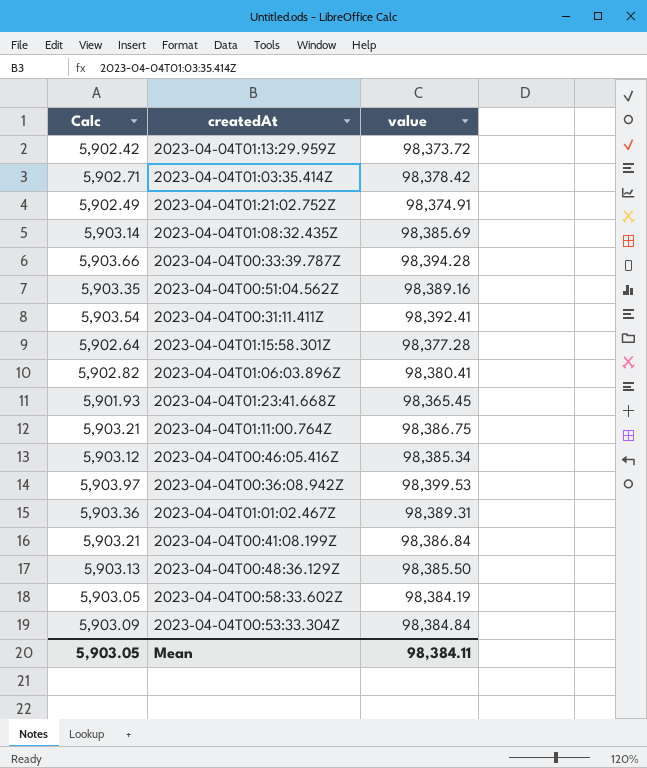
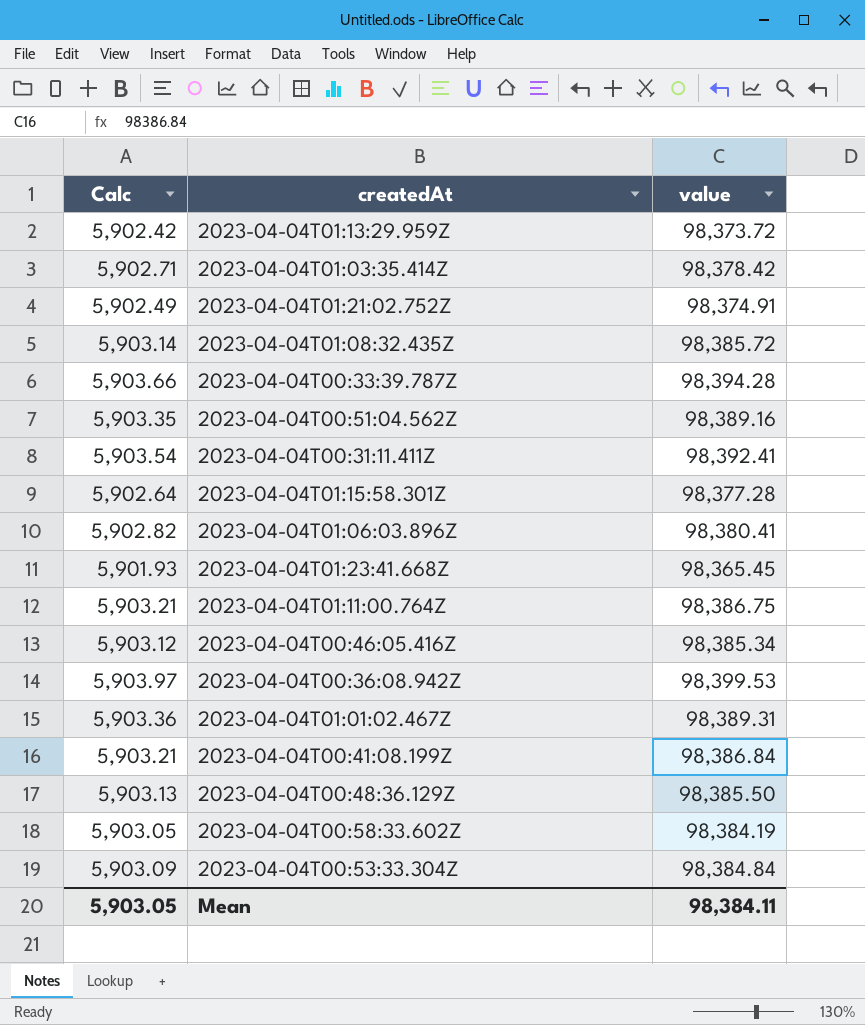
2023-04-04T01:08:32.435Z | value: 98,385.69 -> 98,385.72

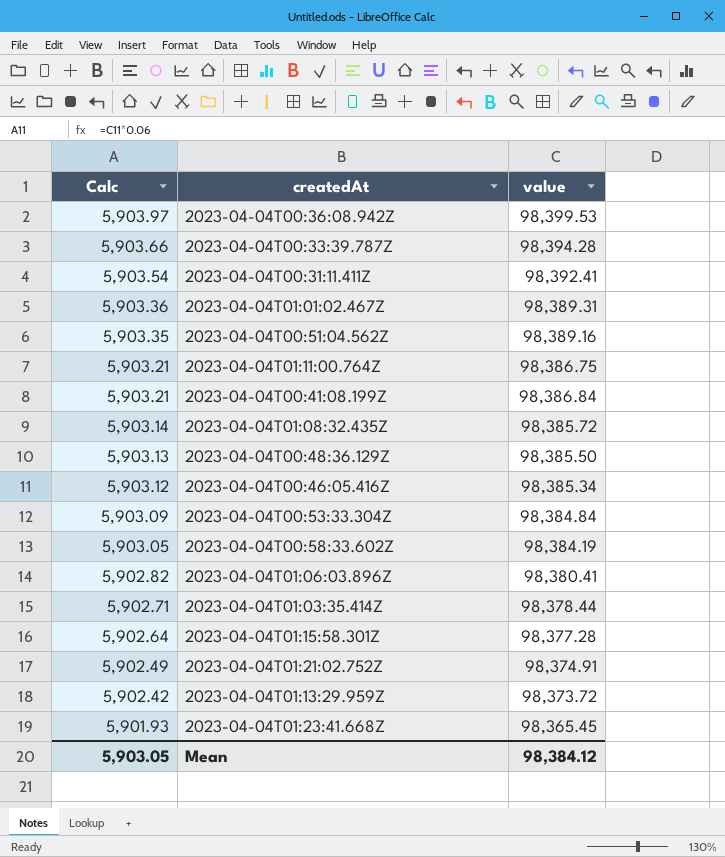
row order: none -> Calc descending
2023-04-04T01:03:35.414Z | value: 98,378.42 -> 98,378.44
Mean | value: 98,384.11 -> 98,384.12

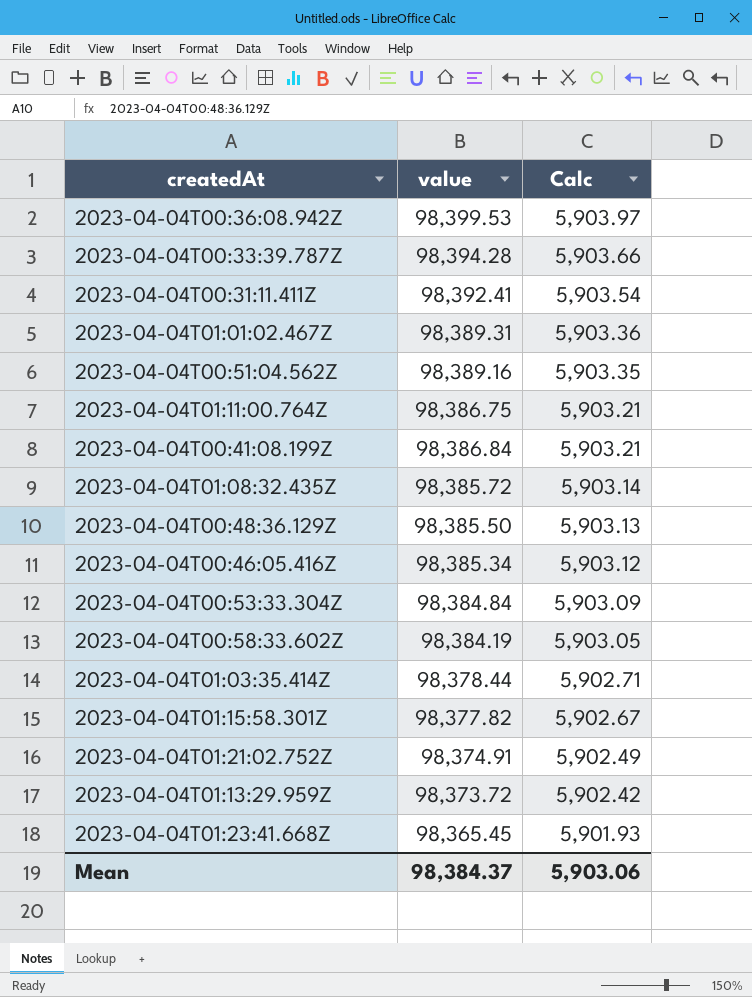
column Calc | position: 1 -> 3
row 2023-04-04T01:06:03.896Z: 5,902.82 | 98,380.41 -> none
2023-04-04T01:15:58.301Z | value: 98,377.28 -> 98,377.82
2023-04-04T01:15:58.301Z | Calc: 5,902.64 -> 5,902.67
Mean | value: 98,384.12 -> 98,384.37
Mean | Calc: 5,903.05 -> 5,903.06

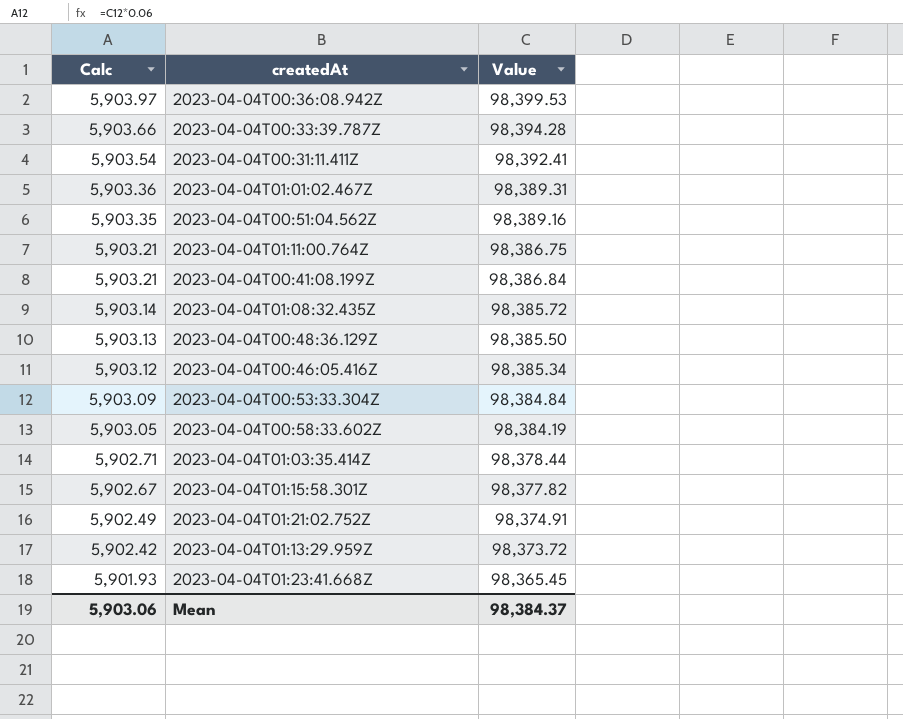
column Calc | position: 3 -> 1
column name: value -> Value

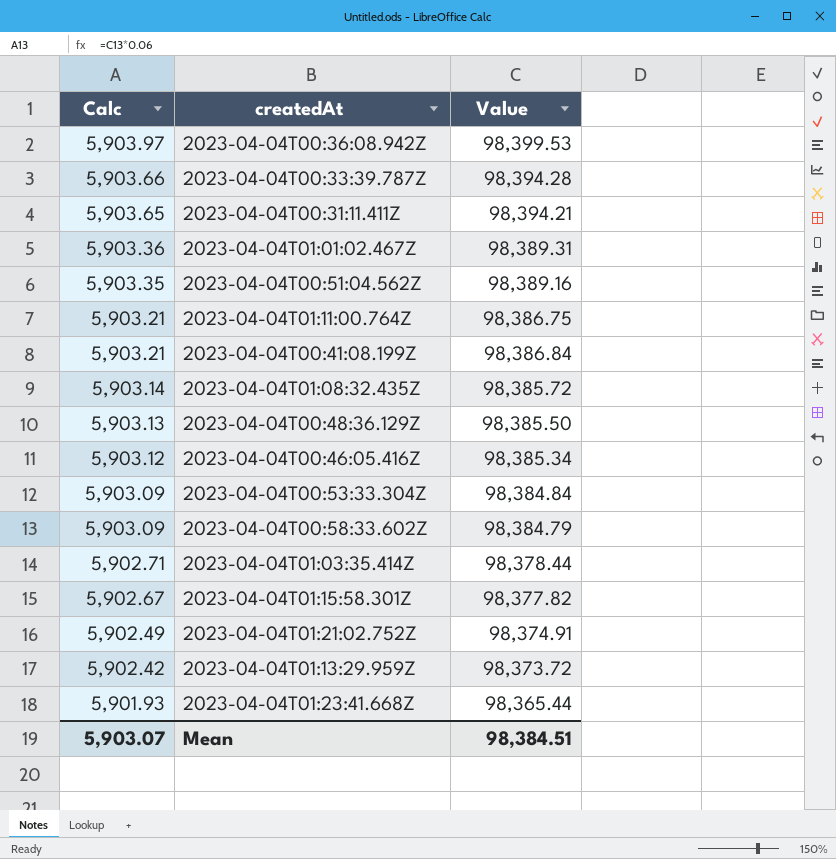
2023-04-04T00:31:11.411Z | Calc: 5,903.54 -> 5,903.65
2023-04-04T00:31:11.411Z | Value: 98,392.41 -> 98,394.21
2023-04-04T00:58:33.602Z | Calc: 5,903.05 -> 5,903.09
2023-04-04T00:58:33.602Z | Value: 98,384.19 -> 98,384.79
2023-04-04T01:23:41.668Z | Value: 98,365.45 -> 98,365.44
Mean | Calc: 5,903.06 -> 5,903.07
Mean | Value: 98,384.37 -> 98,384.51

